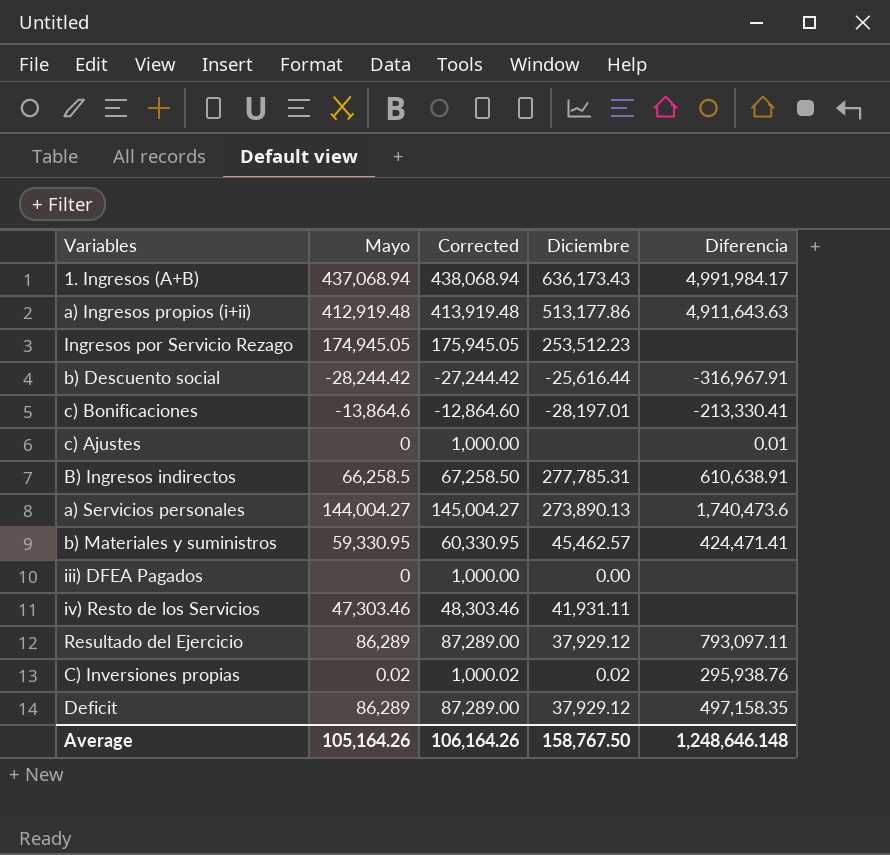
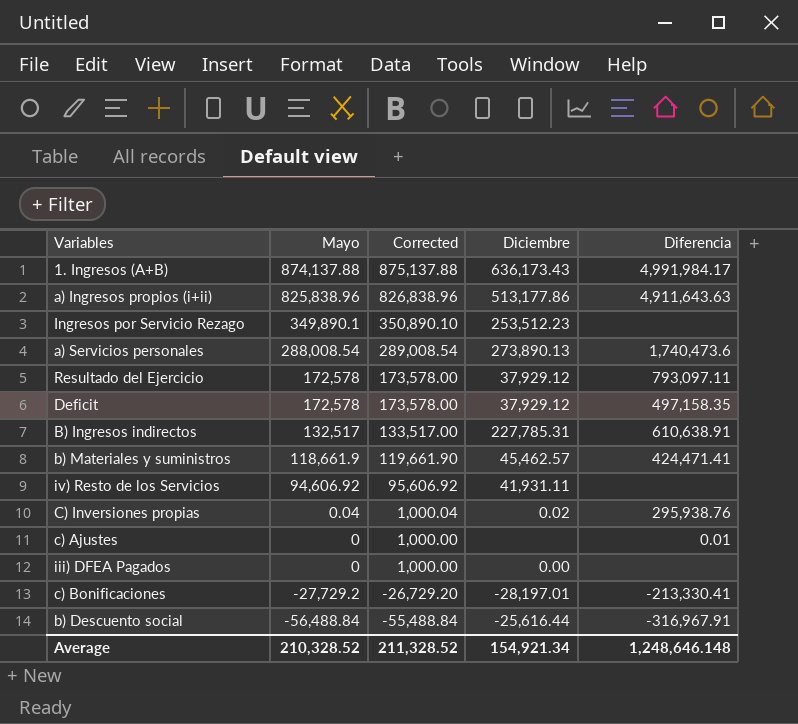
row order: none -> Mayo descending
1. Ingresos (A+B) | Mayo: 437,068.94 -> 874,137.88
1. Ingresos (A+B) | Corrected: 438,068.94 -> 875,137.88
a) Ingresos propios (i+ii) | Mayo: 412,919.48 -> 825,838.96
a) Ingresos propios (i+ii) | Corrected: 413,919.48 -> 826,838.96
Ingresos por Servicio Rezago | Mayo: 174,945.05 -> 349,890.1
Ingresos por Servicio Rezago | Corrected: 175,945.05 -> 350,890.10
a) Servicios personales | Mayo: 144,004.27 -> 288,008.54
a) Servicios personales | Corrected: 145,004.27 -> 289,008.54
Resultado del Ejercicio | Mayo: 86,289 -> 172,578
Resultado del Ejercicio | Corrected: 87,289.00 -> 173,578.00
Deficit | Mayo: 86,289 -> 172,578
Deficit | Corrected: 87,289.00 -> 173,578.00
B) Ingresos indirectos | Mayo: 66,258.5 -> 132,517
B) Ingresos indirectos | Corrected: 67,258.50 -> 133,517.00
B) Ingresos indirectos | Diciembre: 277,785.31 -> 227,785.31
b) Materiales y suministros | Mayo: 59,330.95 -> 118,661.9
b) Materiales y suministros | Corrected: 60,330.95 -> 119,661.90
iv) Resto de los Servicios | Mayo: 47,303.46 -> 94,606.92
iv) Resto de los Servicios | Corrected: 48,303.46 -> 95,606.92
C) Inversiones propias | Mayo: 0.02 -> 0.04
C) Inversiones propias | Corrected: 1,000.02 -> 1,000.04
c) Bonificaciones | Mayo: -13,864.6 -> -27,729.2
c) Bonificaciones | Corrected: -12,864.60 -> -26,729.20
b) Descuento social | Mayo: -28,244.42 -> -56,488.84
b) Descuento social | Corrected: -27,244.42 -> -55,488.84
Average | Mayo: 105,164.26 -> 210,328.52
Average | Corrected: 106,164.26 -> 211,328.52
Average | Diciembre: 158,767.50 -> 154,921.34

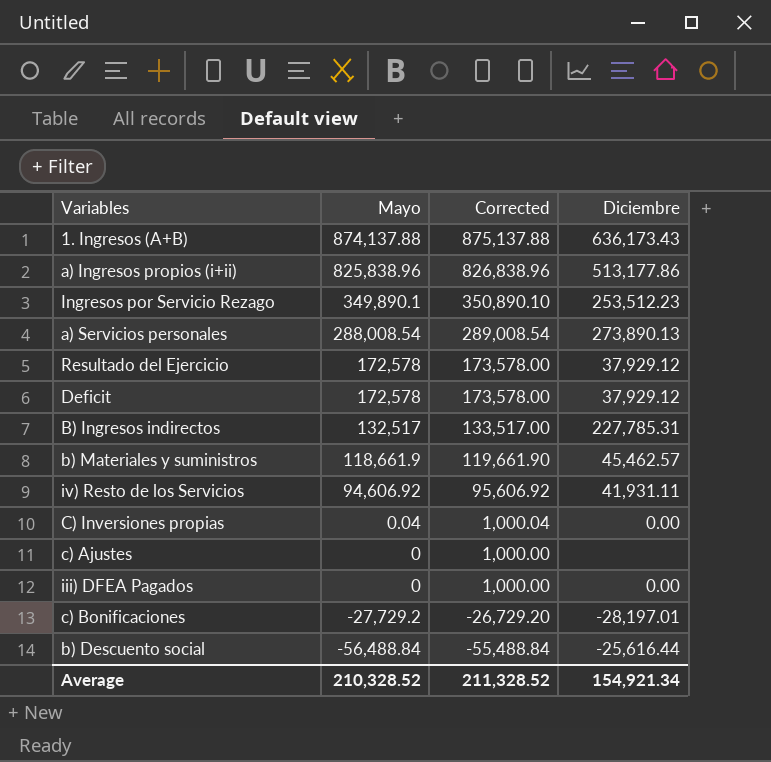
column Diferencia | position: 5 -> none
C) Inversiones propias | Diciembre: 0.02 -> 0.00

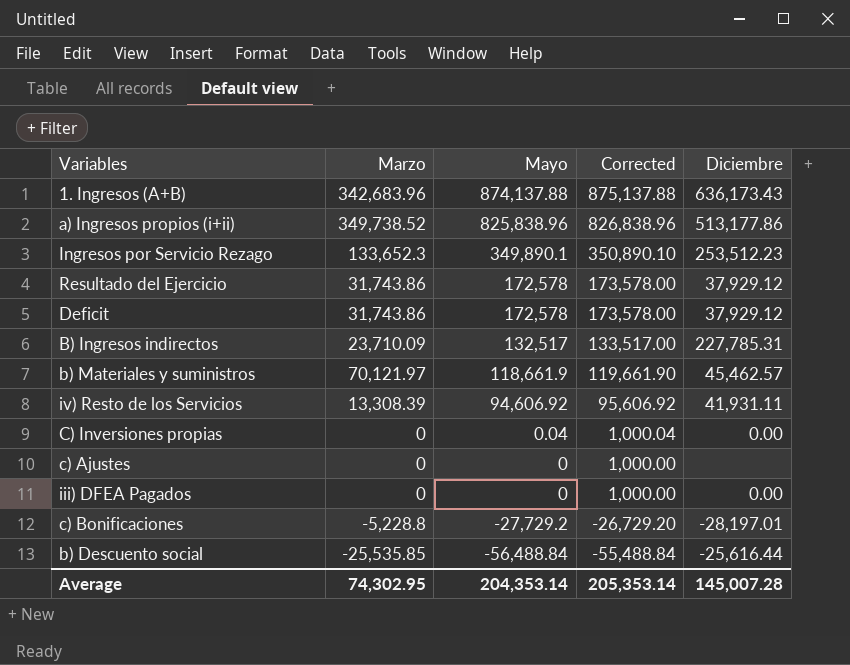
column Marzo | position: none -> 2
row a) Servicios personales: 288,008.54 | 289,008.54 | 273,890.13 -> none
Average | Mayo: 210,328.52 -> 204,353.14
Average | Corrected: 211,328.52 -> 205,353.14
Average | Diciembre: 154,921.34 -> 145,007.28

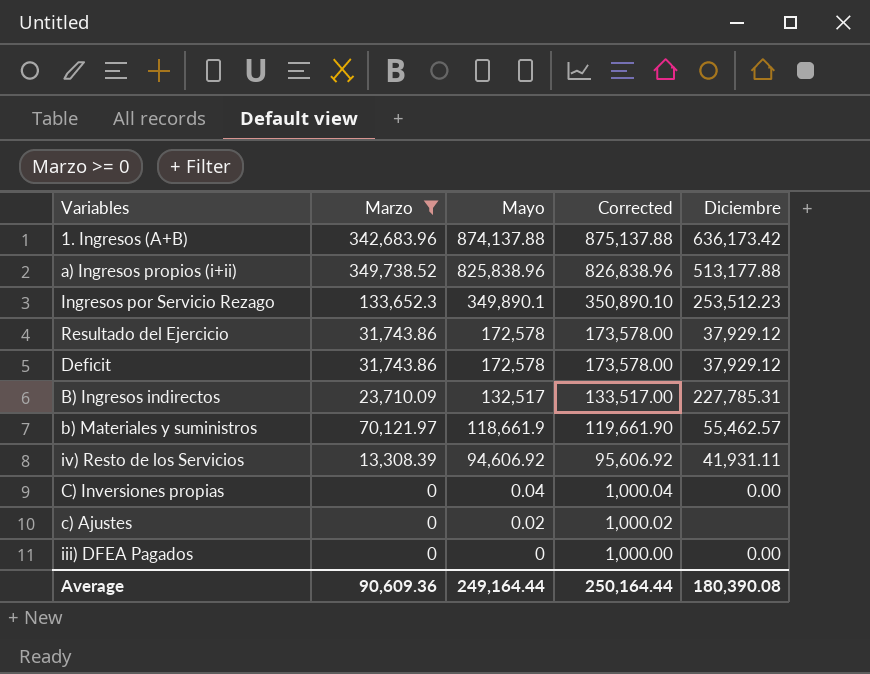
filter: none -> Marzo >= 0
1. Ingresos (A+B) | Diciembre: 636,173.43 -> 636,173.42
a) Ingresos propios (i+ii) | Diciembre: 513,177.86 -> 513,177.88
b) Materiales y suministros | Diciembre: 45,462.57 -> 55,462.57
c) Ajustes | Mayo: 0 -> 0.02
c) Ajustes | Corrected: 1,000.00 -> 1,000.02
Average | Marzo: 74,302.95 -> 90,609.36
Average | Mayo: 204,353.14 -> 249,164.44
Average | Corrected: 205,353.14 -> 250,164.44
Average | Diciembre: 145,007.28 -> 180,390.08

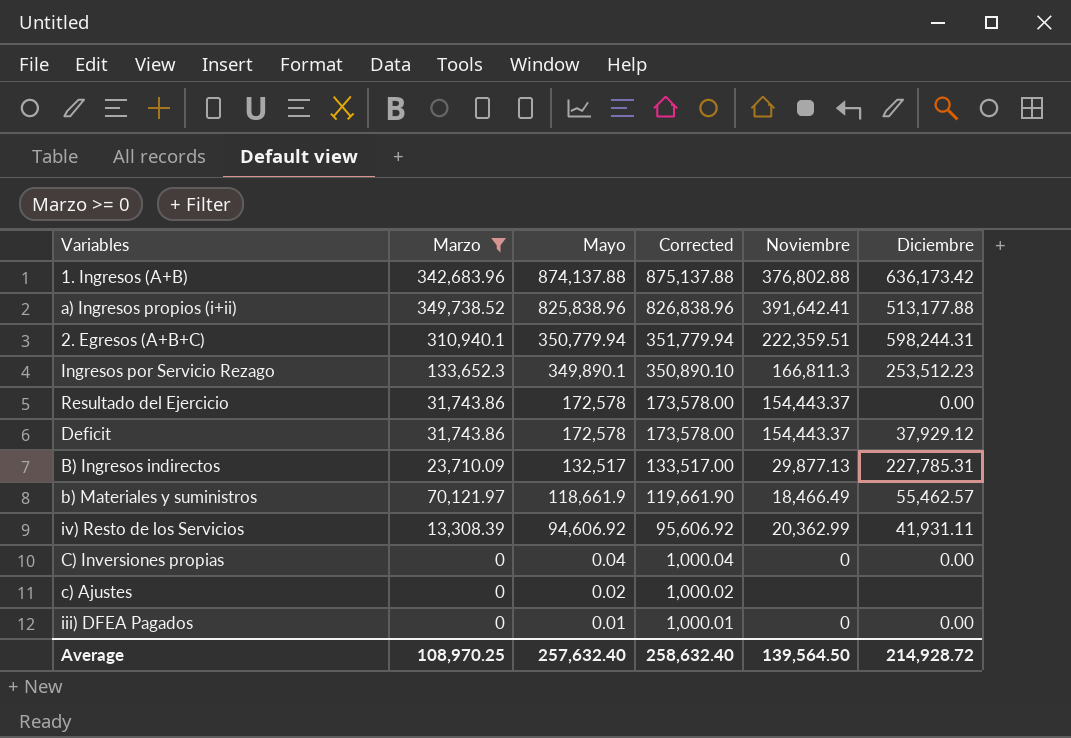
column Noviembre | position: none -> 5
row 2. Egresos (A+B+C): none -> 310,940.1 | 350,779.94 | 351,779.94 | 222,359.51 | 598,244.31
Resultado del Ejercicio | Diciembre: 37,929.12 -> 0.00
iii) DFEA Pagados | Mayo: 0 -> 0.01
iii) DFEA Pagados | Corrected: 1,000.00 -> 1,000.01
Average | Marzo: 90,609.36 -> 108,970.25
Average | Mayo: 249,164.44 -> 257,632.40
Average | Corrected: 250,164.44 -> 258,632.40
Average | Diciembre: 180,390.08 -> 214,928.72

